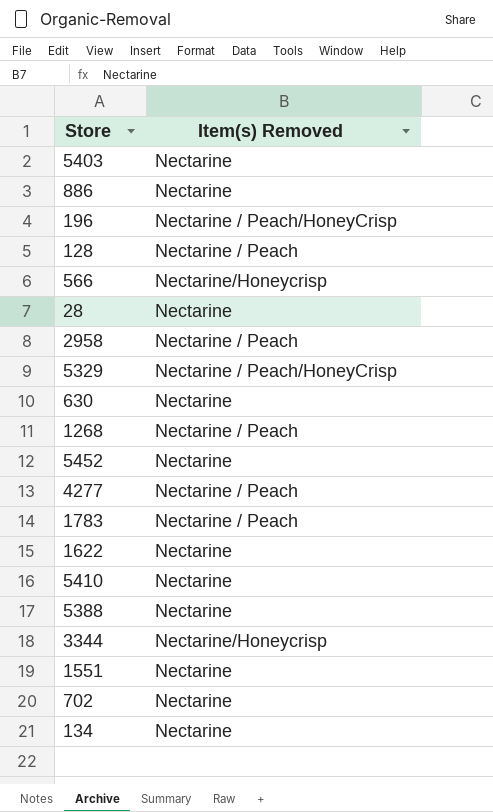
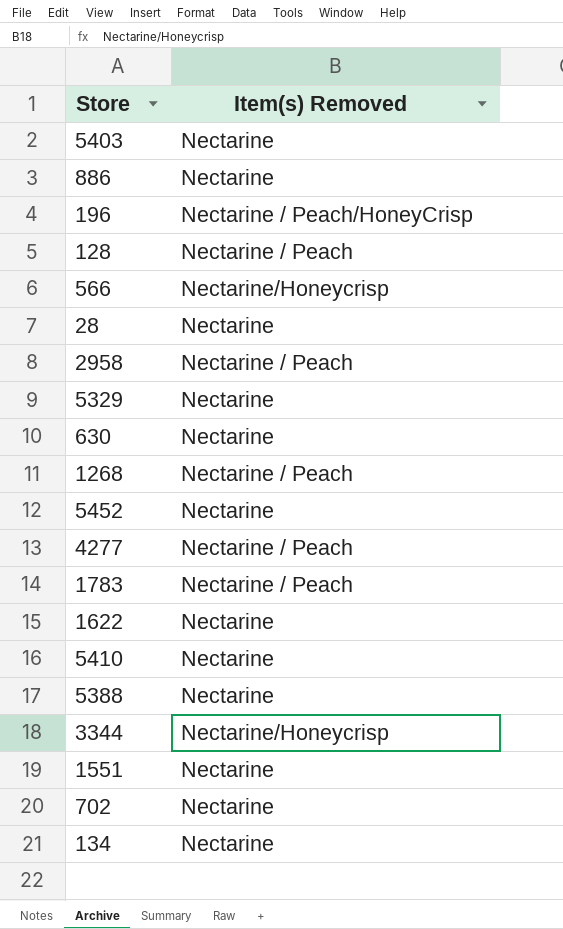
5329 | Item(s) Removed: Nectarine / Peach/HoneyCrisp -> Nectarine

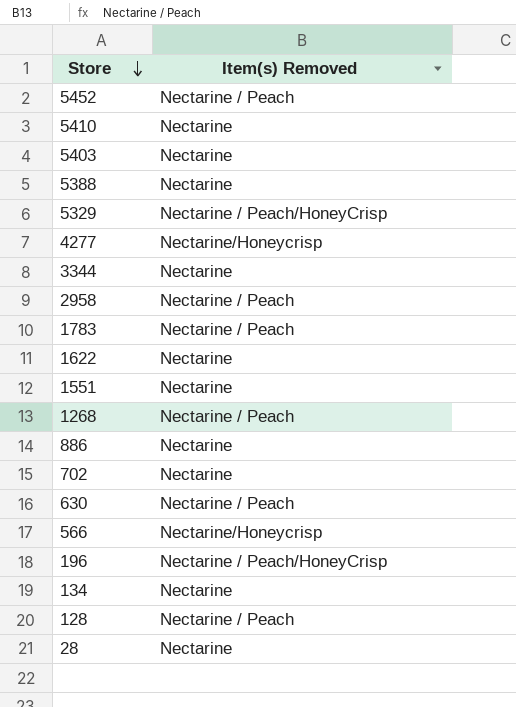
row order: none -> Store descending
5452 | Item(s) Removed: Nectarine -> Nectarine / Peach
5329 | Item(s) Removed: Nectarine -> Nectarine / Peach/HoneyCrisp
4277 | Item(s) Removed: Nectarine / Peach -> Nectarine/Honeycrisp
3344 | Item(s) Removed: Nectarine/Honeycrisp -> Nectarine
630 | Item(s) Removed: Nectarine -> Nectarine / Peach

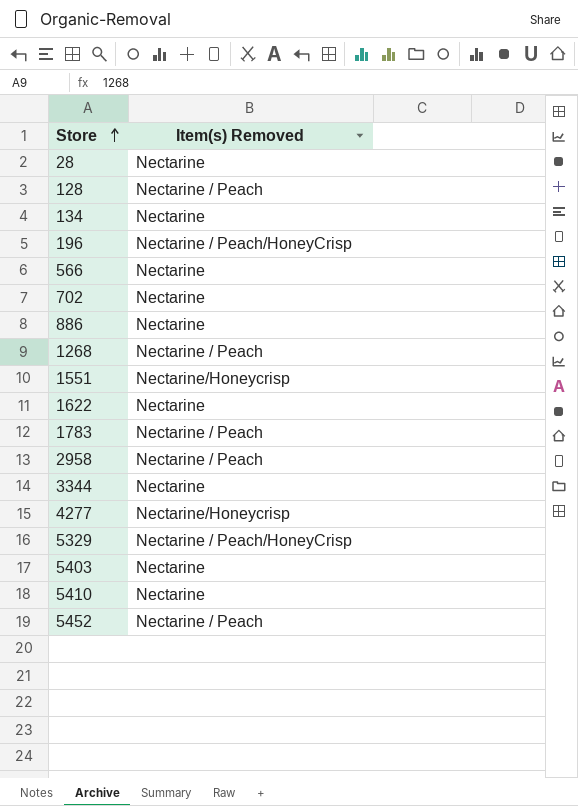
row order: Store descending -> Store ascending
row 5388: Nectarine -> none
row 630: Nectarine / Peach -> none
566 | Item(s) Removed: Nectarine/Honeycrisp -> Nectarine
1551 | Item(s) Removed: Nectarine -> Nectarine/Honeycrisp

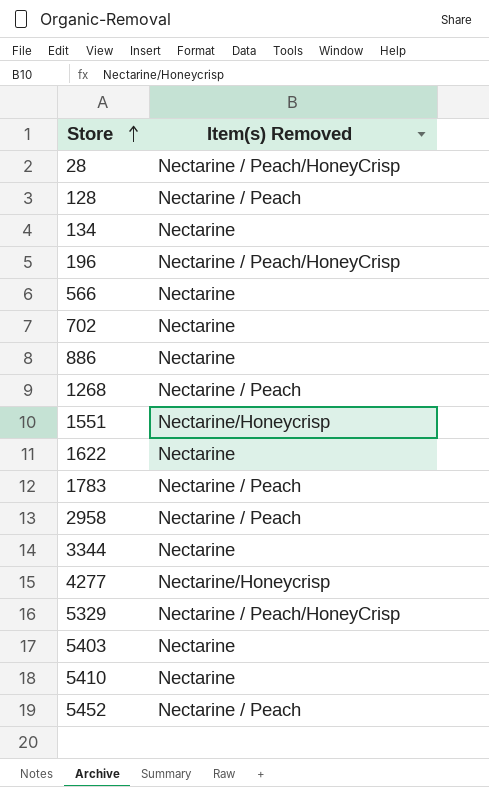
28 | Item(s) Removed: Nectarine -> Nectarine / Peach/HoneyCrisp

